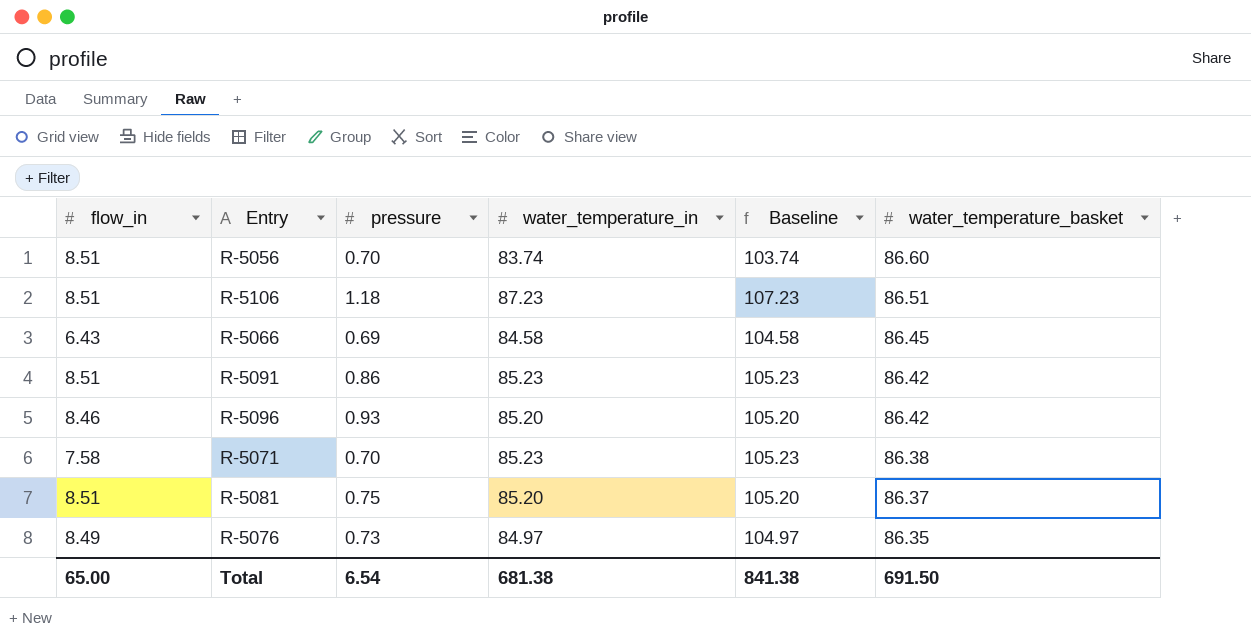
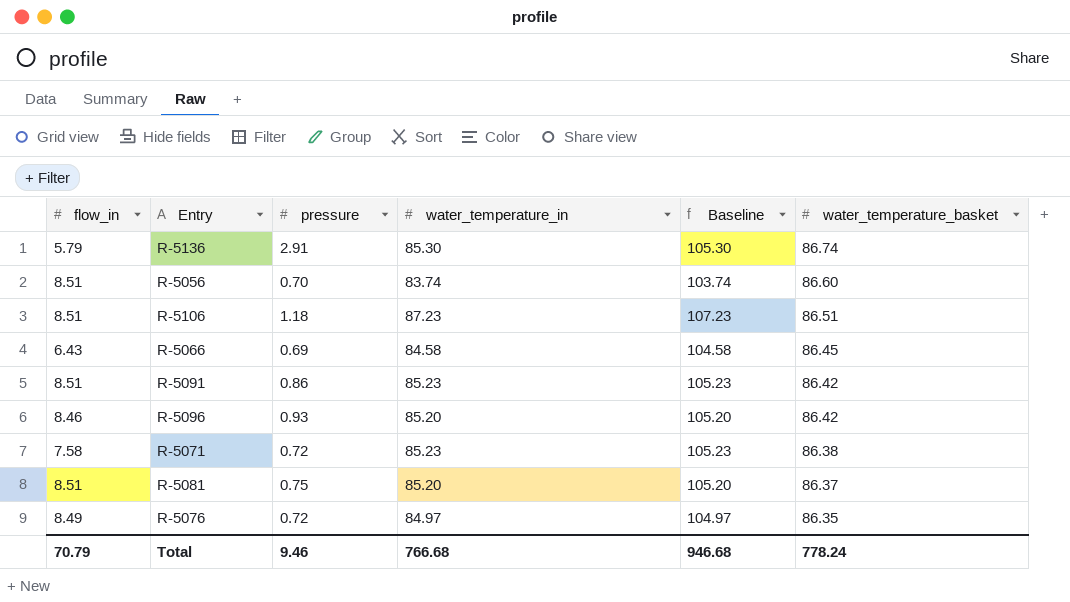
row R-5136: none -> 5.79 | 2.91 | 85.30 | 105.30 | 86.74
R-5071 | pressure: 0.70 -> 0.72
R-5076 | pressure: 0.73 -> 0.72
Total | flow_in: 65.00 -> 70.79
Total | pressure: 6.54 -> 9.46
Total | water_temperature_in: 681.38 -> 766.68
Total | Baseline: 841.38 -> 946.68
Total | water_temperature_basket: 691.50 -> 778.24

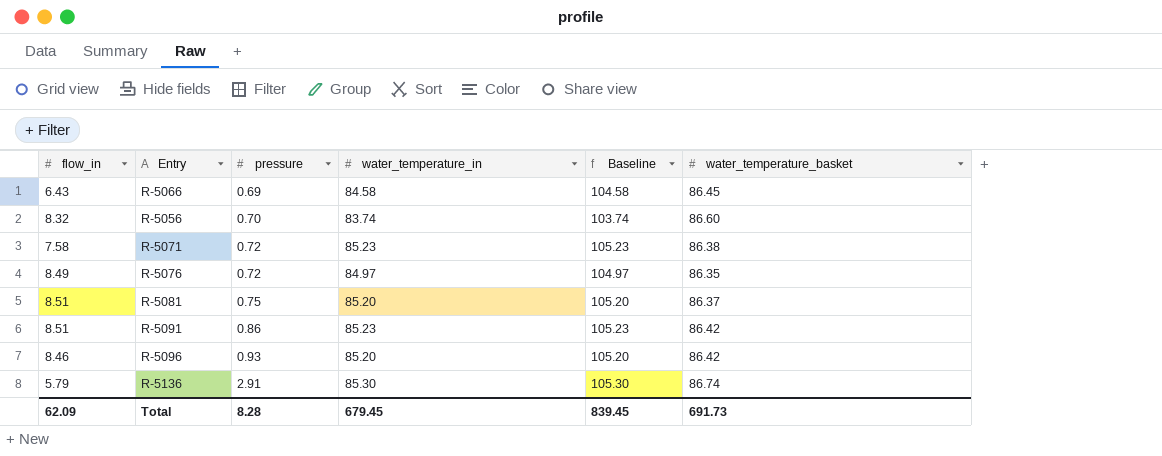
row order: water_temperature_basket descending -> pressure ascending
row R-5106: 8.51 | 1.18 | 87.23 | 107.23 | 86.51 -> none
R-5056 | flow_in: 8.51 -> 8.32
Total | flow_in: 70.79 -> 62.09
Total | pressure: 9.46 -> 8.28
Total | water_temperature_in: 766.68 -> 679.45
Total | Baseline: 946.68 -> 839.45
Total | water_temperature_basket: 778.24 -> 691.73

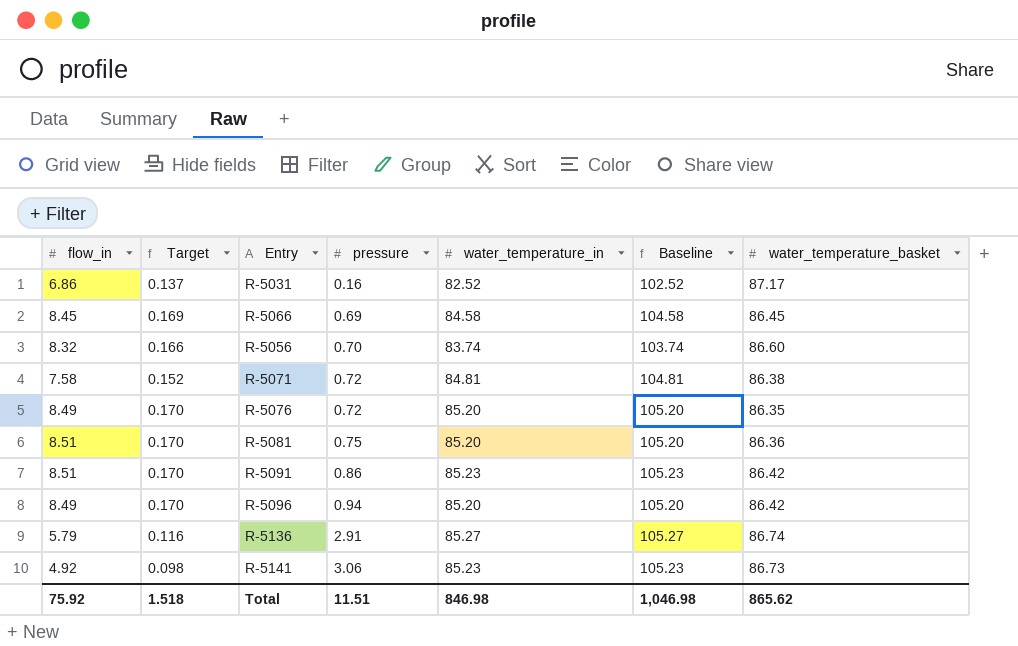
column Target | formula: none -> [flow_in] * 0.02
row R-5031: none -> 6.86 | 0.137 | 0.16 | 82.52 | 102.52 | 87.17
R-5066 | flow_in: 6.43 -> 8.45
R-5071 | water_temperature_in: 85.23 -> 84.81
R-5071 | Baseline: 105.23 -> 104.81
R-5076 | water_temperature_in: 84.97 -> 85.20
R-5076 | Baseline: 104.97 -> 105.20
R-5081 | water_temperature_basket: 86.37 -> 86.36
R-5096 | flow_in: 8.46 -> 8.49
R-5096 | pressure: 0.93 -> 0.94
R-5136 | water_temperature_in: 85.30 -> 85.27
R-5136 | Baseline: 105.30 -> 105.27
row R-5141: none -> 4.92 | 0.098 | 3.06 | 85.23 | 105.23 | 86.73
Total | flow_in: 62.09 -> 75.92
Total | pressure: 8.28 -> 11.51
Total | water_temperature_in: 679.45 -> 846.98
Total | Baseline: 839.45 -> 1,046.98
Total | water_temperature_basket: 691.73 -> 865.62

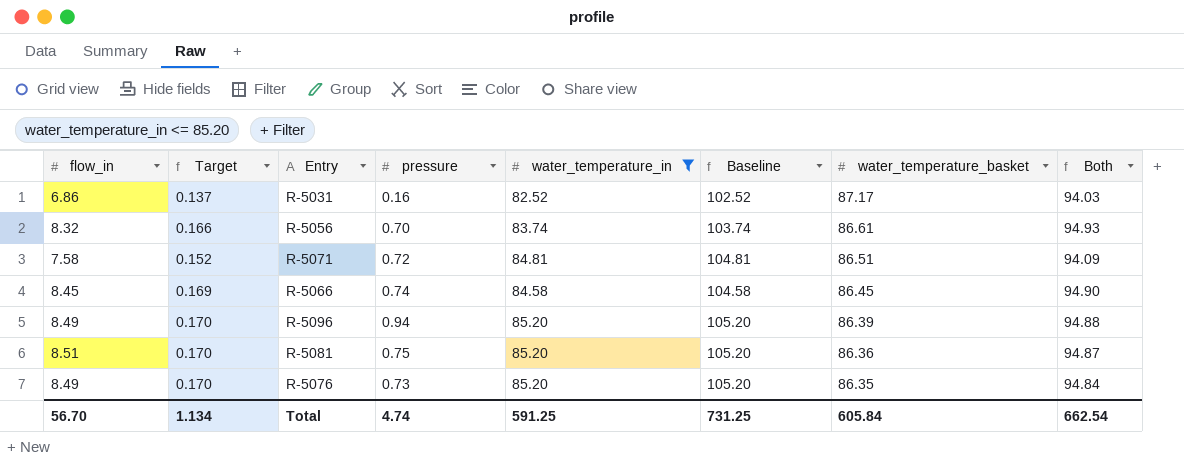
filter: none -> water_temperature_in <= 85.20
row order: pressure ascending -> water_temperature_basket descending
column Both | formula: none -> [flow_in] + [water_temperature_basket]
R-5056 | water_temperature_basket: 86.60 -> 86.61
R-5071 | water_temperature_basket: 86.38 -> 86.51
R-5066 | pressure: 0.69 -> 0.74
R-5096 | water_temperature_basket: 86.42 -> 86.39
R-5076 | pressure: 0.72 -> 0.73
Total | flow_in: 75.92 -> 56.70
Total | Target: 1.518 -> 1.134
Total | pressure: 11.51 -> 4.74
Total | water_temperature_in: 846.98 -> 591.25
Total | Baseline: 1,046.98 -> 731.25
Total | water_temperature_basket: 865.62 -> 605.84

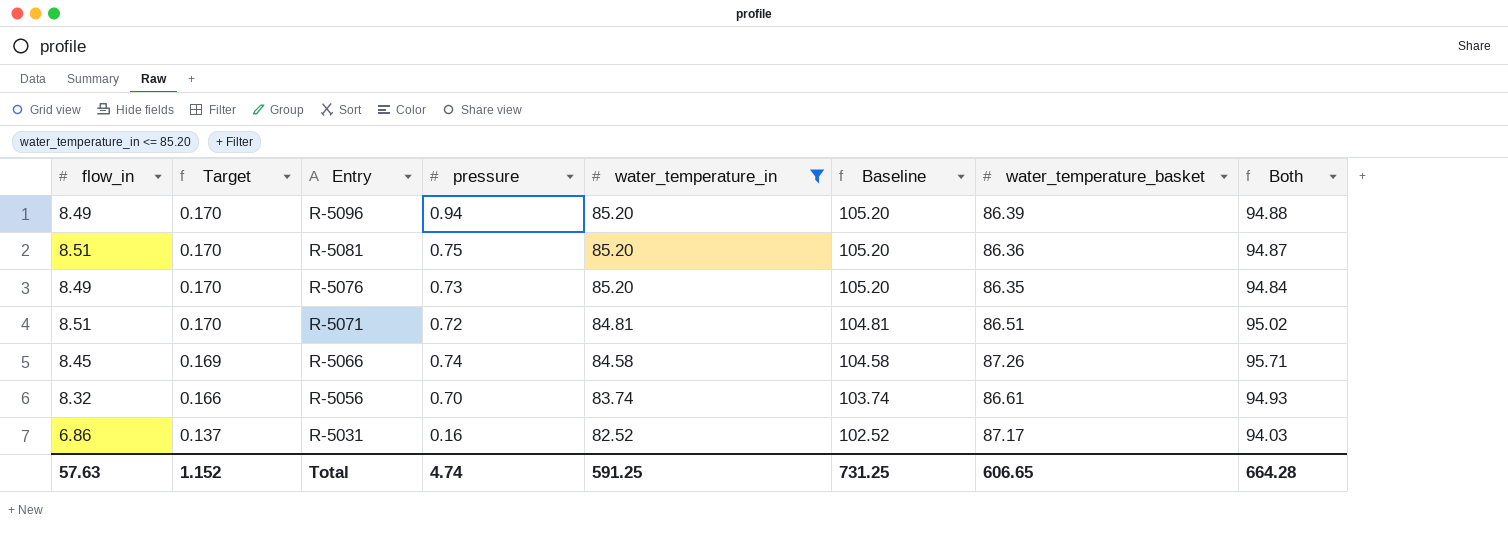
row order: water_temperature_basket descending -> Target descending
R-5071 | flow_in: 7.58 -> 8.51
R-5071 | Target: 0.152 -> 0.170
R-5071 | Both: 94.09 -> 95.02
R-5066 | water_temperature_basket: 86.45 -> 87.26
R-5066 | Both: 94.90 -> 95.71
Total | flow_in: 56.70 -> 57.63
Total | Target: 1.134 -> 1.152
Total | water_temperature_basket: 605.84 -> 606.65
Total | Both: 662.54 -> 664.28

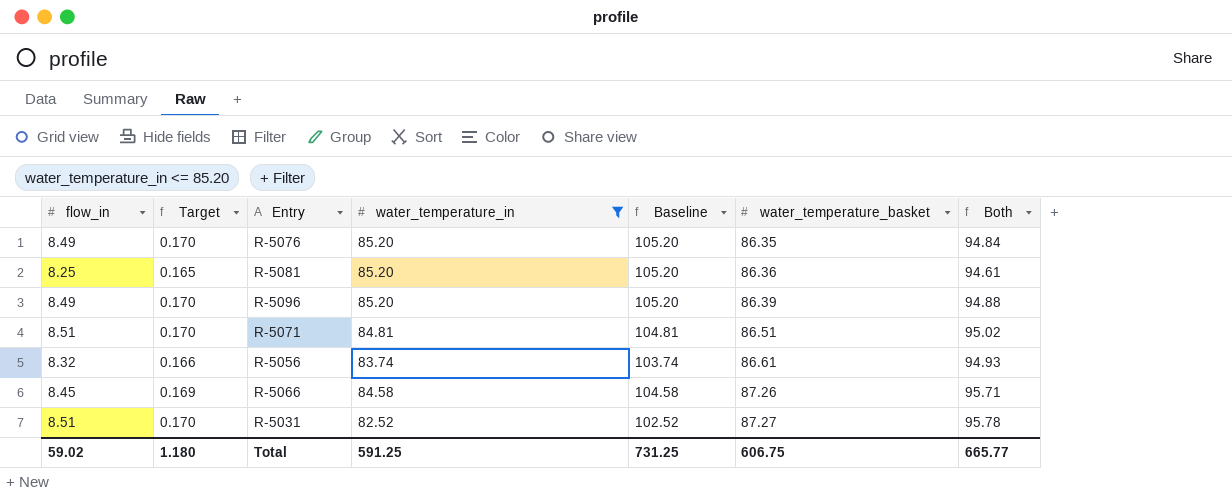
row order: Target descending -> water_temperature_basket ascending
column pressure | position: 4 -> none
R-5081 | flow_in: 8.51 -> 8.25
R-5081 | Target: 0.170 -> 0.165
R-5081 | Both: 94.87 -> 94.61
R-5031 | flow_in: 6.86 -> 8.51
R-5031 | Target: 0.137 -> 0.170
R-5031 | water_temperature_basket: 87.17 -> 87.27
R-5031 | Both: 94.03 -> 95.78
Total | flow_in: 57.63 -> 59.02
Total | Target: 1.152 -> 1.180
Total | water_temperature_basket: 606.65 -> 606.75
Total | Both: 664.28 -> 665.77

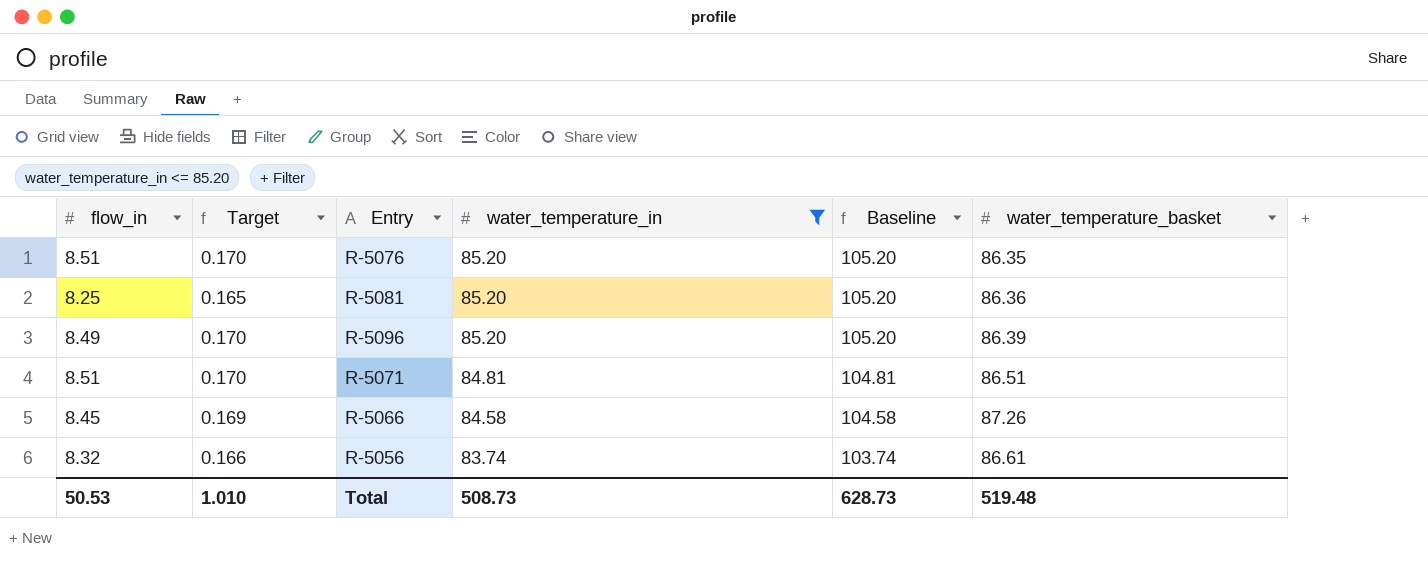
row order: water_temperature_basket ascending -> water_temperature_in descending
column Both | formula: [flow_in] + [water_temperature_basket] -> none
row R-5031: 8.51 | 0.170 | 82.52 | 102.52 | 87.27 | 95.78 -> none
R-5076 | flow_in: 8.49 -> 8.51
Total | flow_in: 59.02 -> 50.53
Total | Target: 1.180 -> 1.010
Total | water_temperature_in: 591.25 -> 508.73
Total | Baseline: 731.25 -> 628.73
Total | water_temperature_basket: 606.75 -> 519.48

